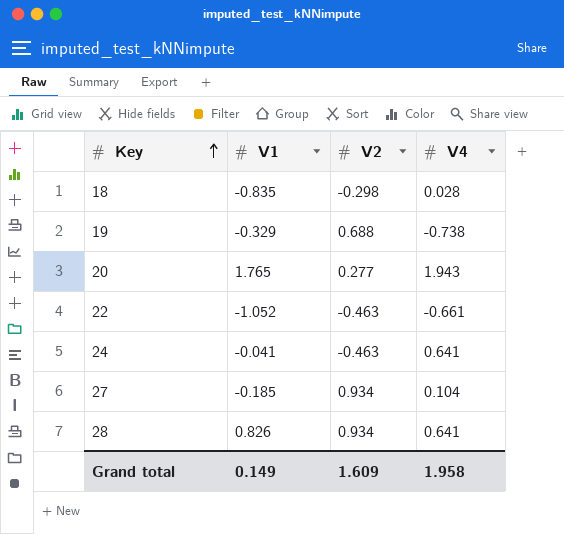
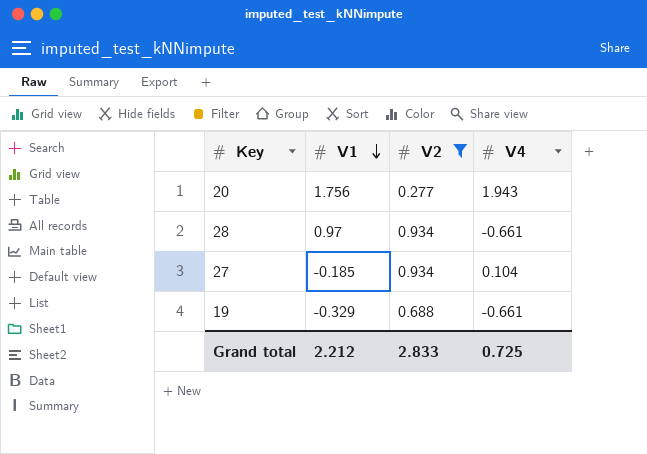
filter: none -> V2 >= 0.277
row order: Key ascending -> V1 descending
20 | V1: 1.765 -> 1.756
28 | V1: 0.826 -> 0.97
28 | V4: 0.641 -> -0.661
19 | V4: -0.738 -> -0.661
Grand total | V1: 0.149 -> 2.212
Grand total | V2: 1.609 -> 2.833
Grand total | V4: 1.958 -> 0.725

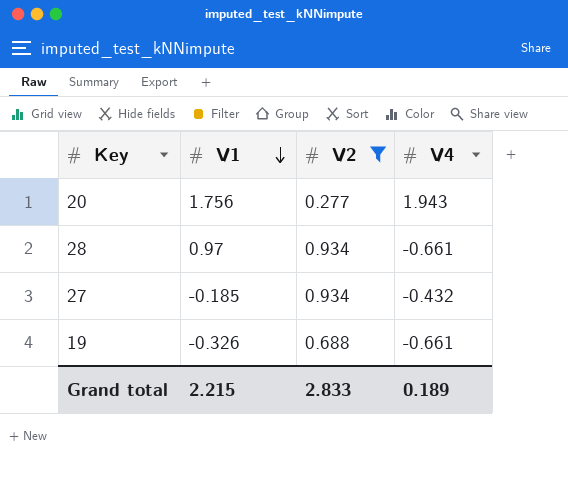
27 | V4: 0.104 -> -0.432
19 | V1: -0.329 -> -0.326
Grand total | V1: 2.212 -> 2.215
Grand total | V4: 0.725 -> 0.189

